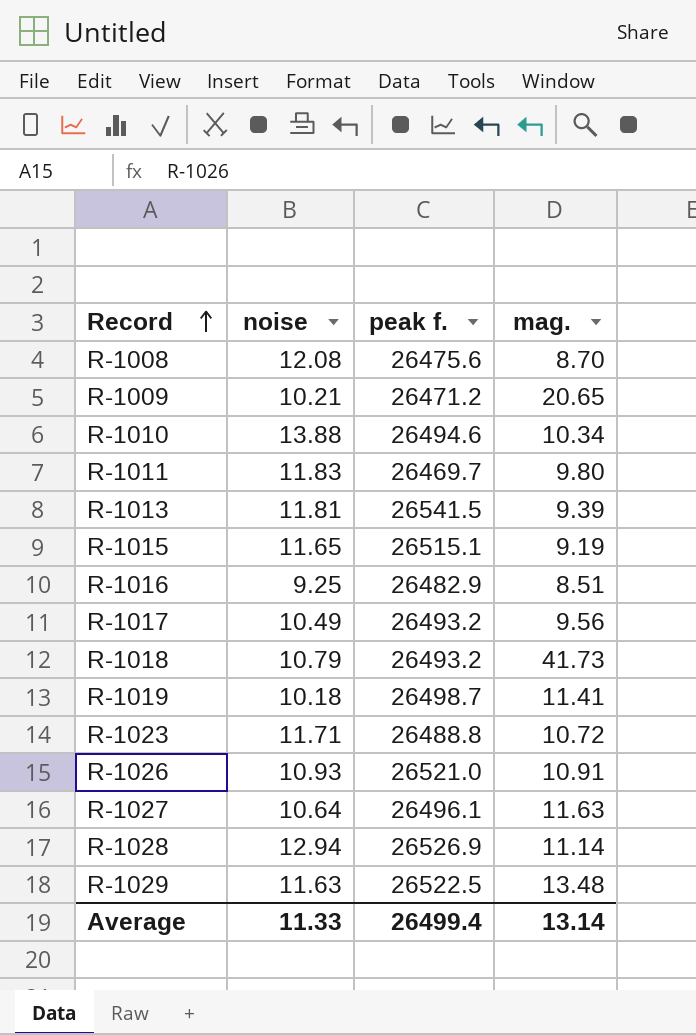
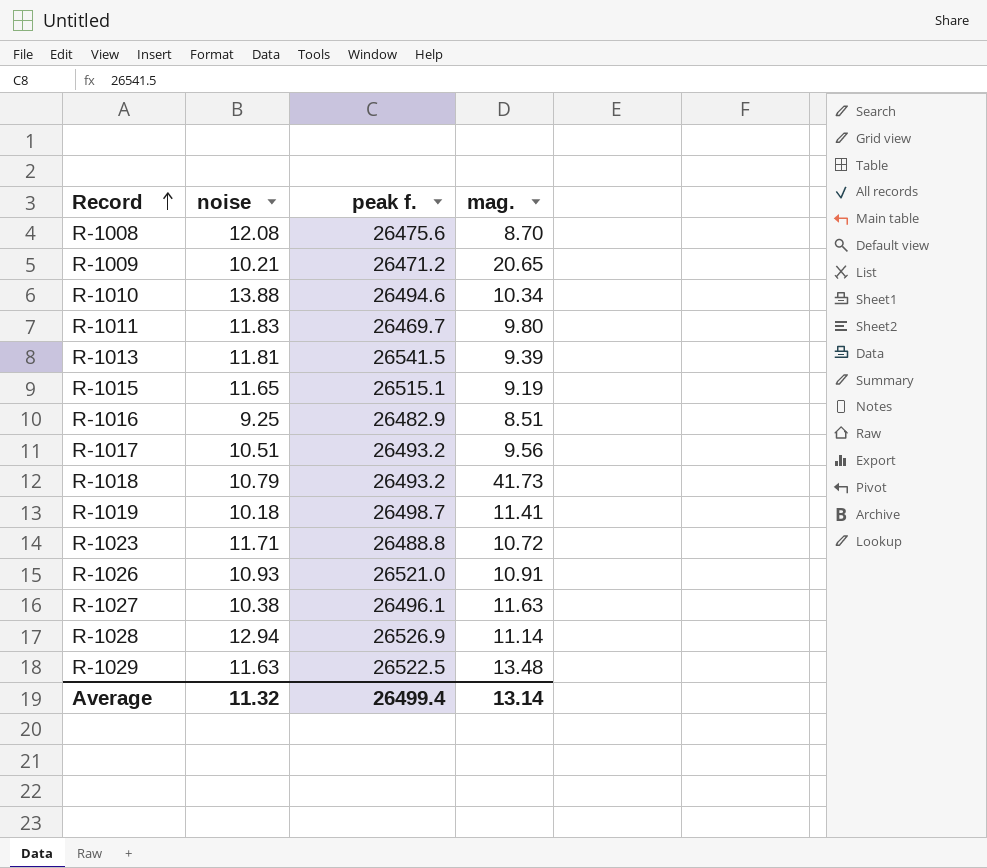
R-1017 | noise: 10.49 -> 10.51
R-1027 | noise: 10.64 -> 10.38
Average | noise: 11.33 -> 11.32

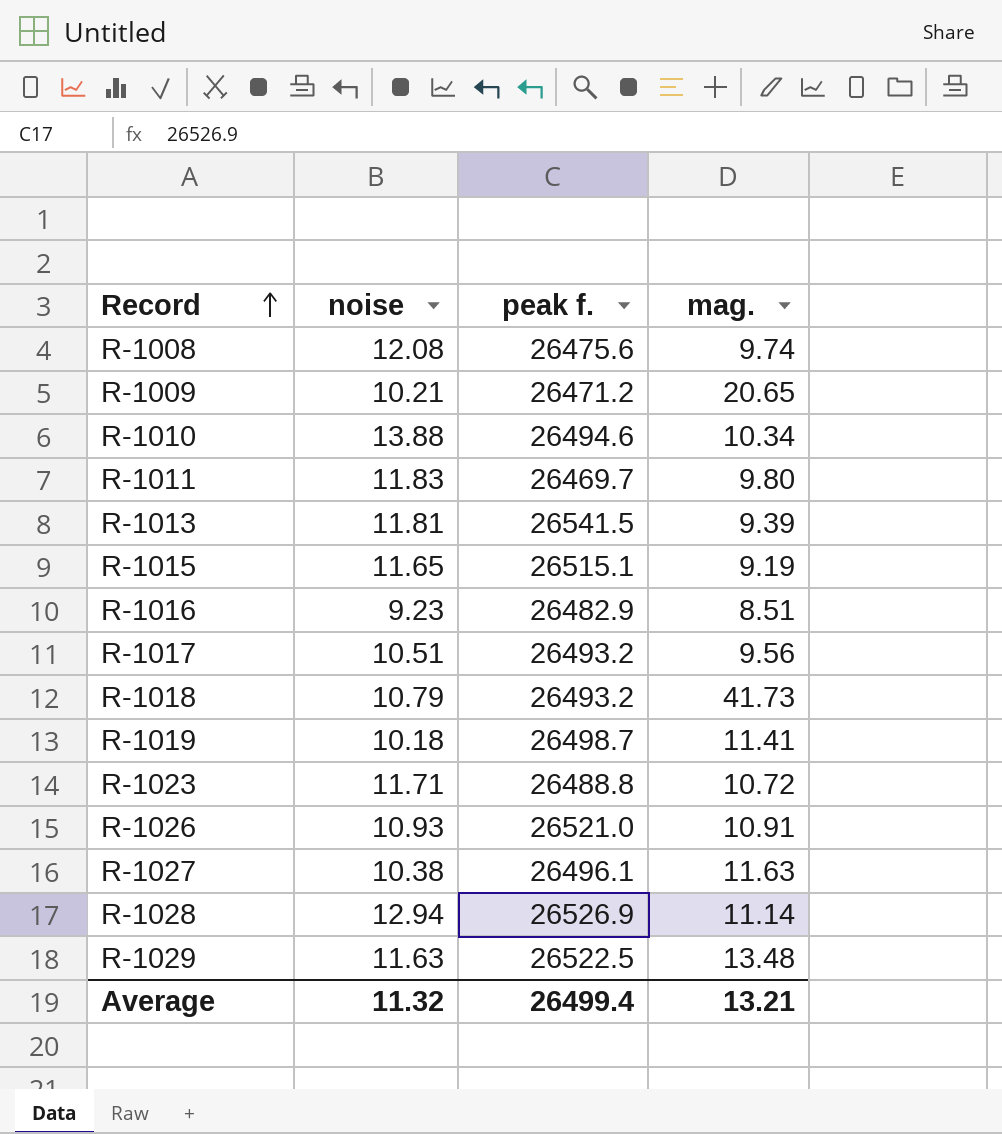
R-1008 | mag.: 8.70 -> 9.74
R-1016 | noise: 9.25 -> 9.23
Average | mag.: 13.14 -> 13.21

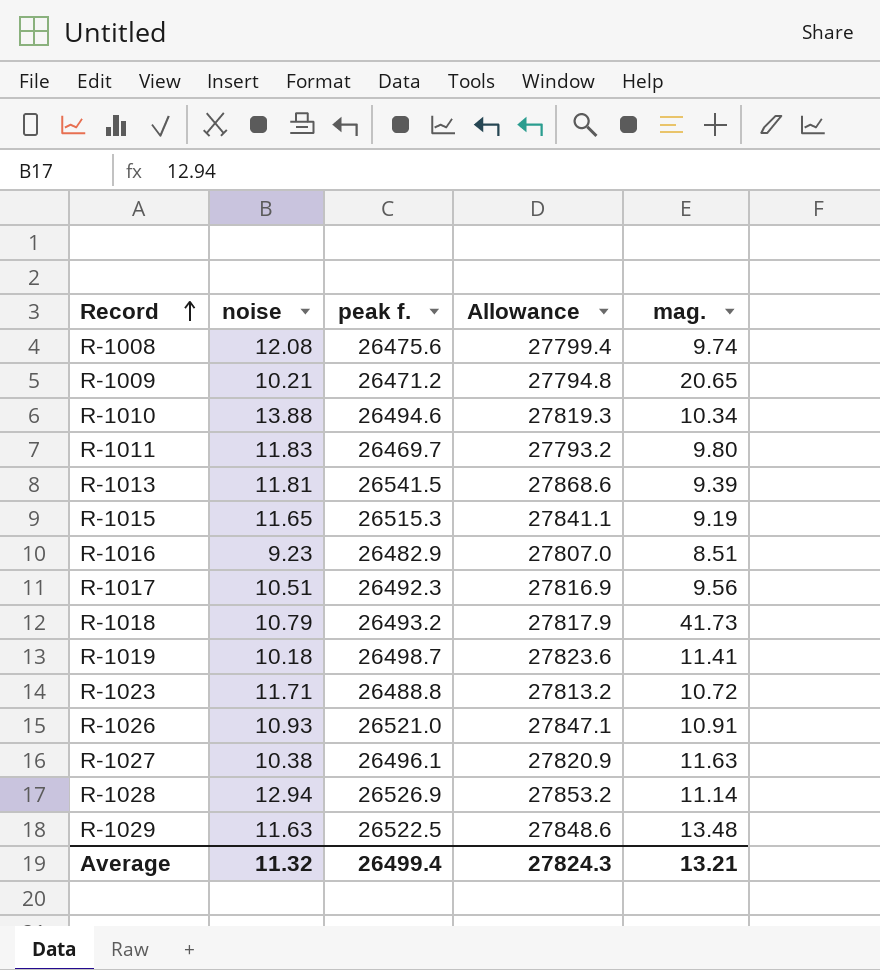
column Allowance | formula: none -> [peak f.] * 1.05
R-1015 | peak f.: 26515.1 -> 26515.3
R-1017 | peak f.: 26493.2 -> 26492.3

